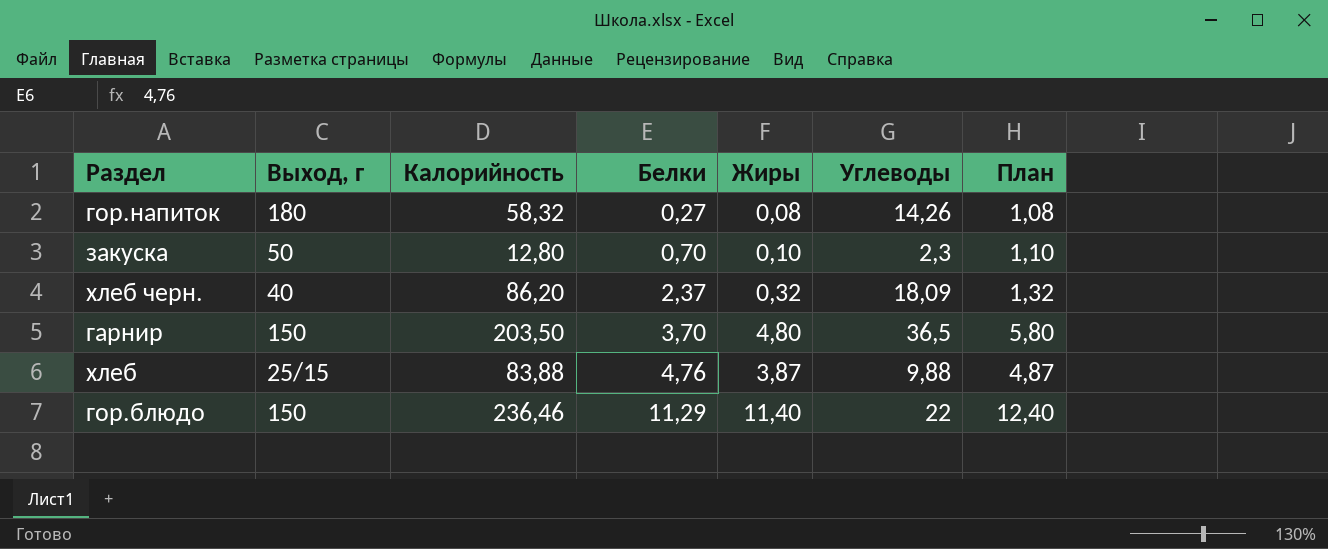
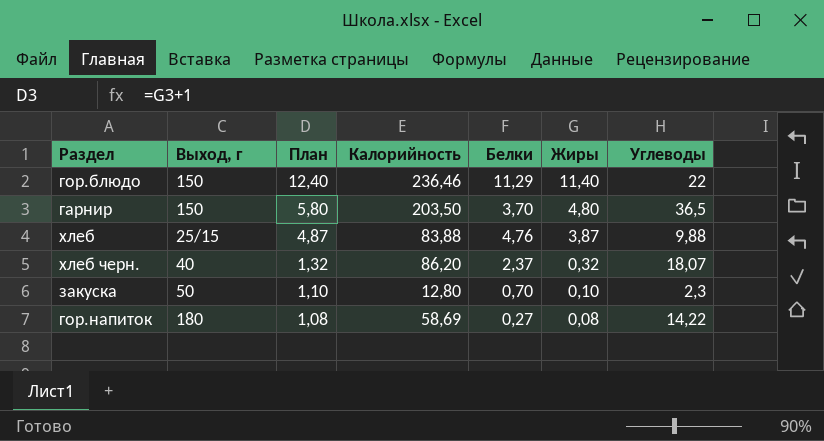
row order: Белки ascending -> План descending
column План | position: 7 -> 3
хлеб черн. | Углеводы: 18,09 -> 18,07
гор.напиток | Калорийность: 58,32 -> 58,69
гор.напиток | Углеводы: 14,26 -> 14,22

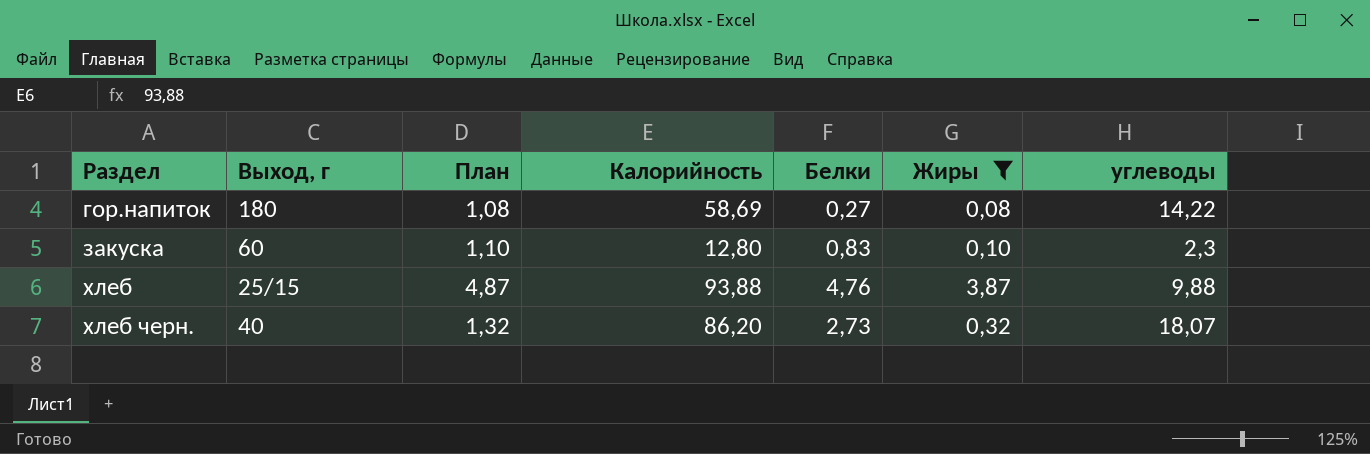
filter: none -> Жиры <= 3,87
row order: План descending -> Раздел ascending
column name: Углеводы -> углеводы
закуска | Выход, г: 50 -> 60
закуска | Белки: 0,70 -> 0,83
хлеб | Калорийность: 83,88 -> 93,88
хлеб черн. | Белки: 2,37 -> 2,73

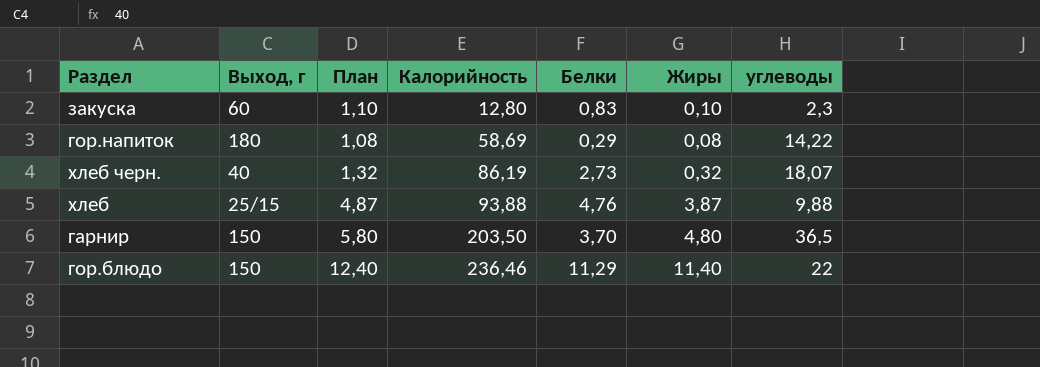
filter: Жиры <= 3,87 -> none
row order: Раздел ascending -> Калорийность ascending
гор.напиток | Белки: 0,27 -> 0,29
хлеб черн. | Калорийность: 86,20 -> 86,19

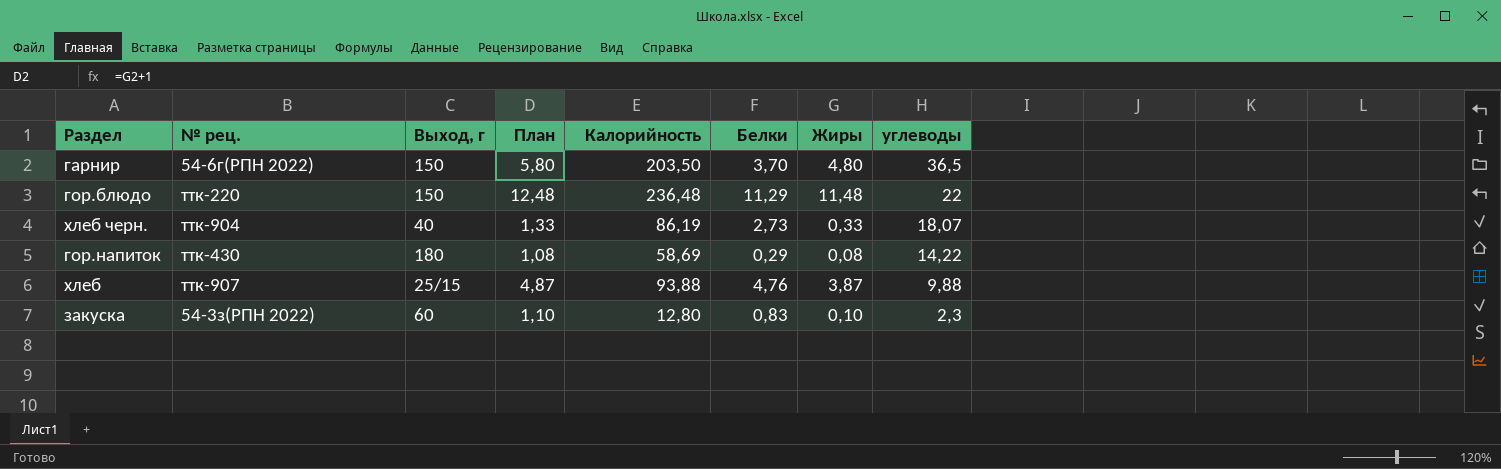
row order: Калорийность ascending -> углеводы descending
column № рец. | position: none -> 2
гор.блюдо | План: 12,40 -> 12,48
гор.блюдо | Калорийность: 236,46 -> 236,48
гор.блюдо | Жиры: 11,40 -> 11,48
хлеб черн. | План: 1,32 -> 1,33
хлеб черн. | Жиры: 0,32 -> 0,33

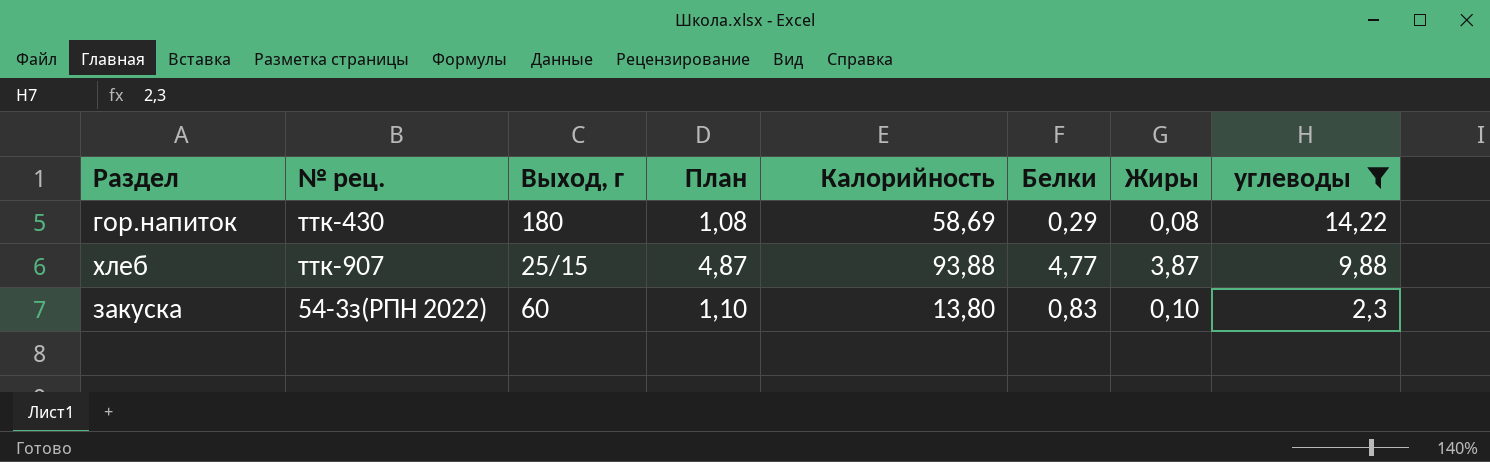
filter: none -> углеводы <= 14,22
хлеб | Белки: 4,76 -> 4,77
закуска | Калорийность: 12,80 -> 13,80

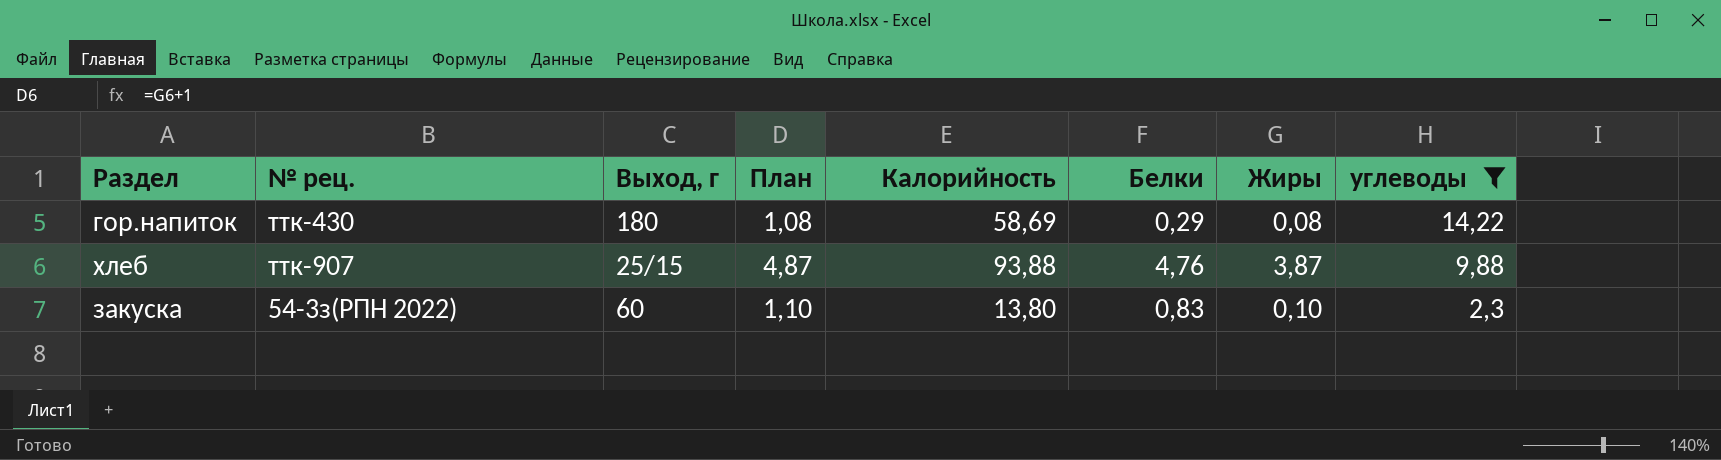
хлеб | Белки: 4,77 -> 4,76

